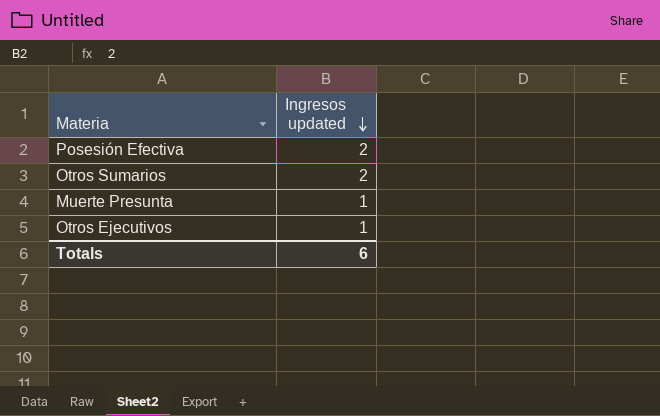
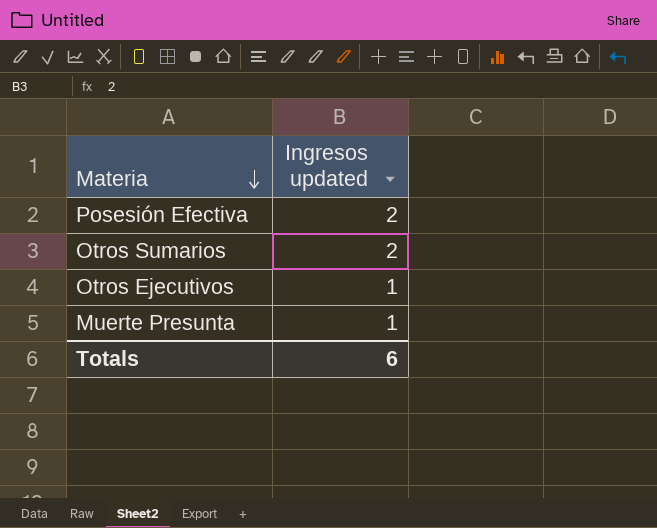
row order: Ingresos updated descending -> Materia descending

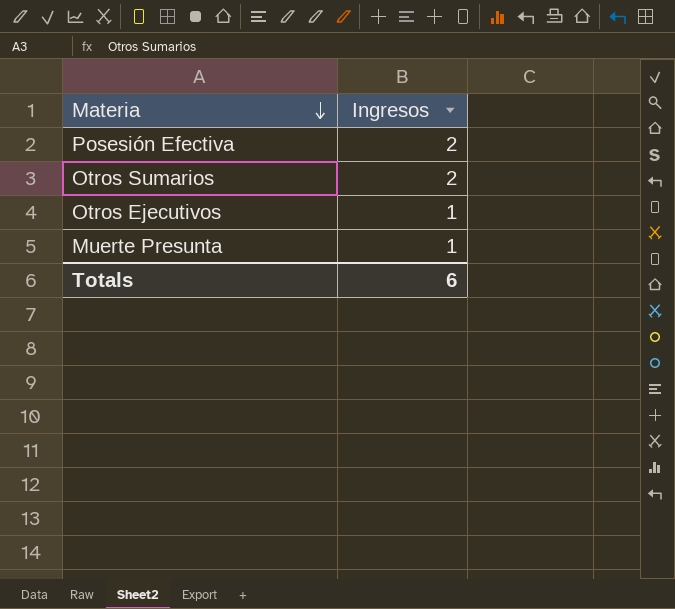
column name: Ingresos updated -> Ingresos

